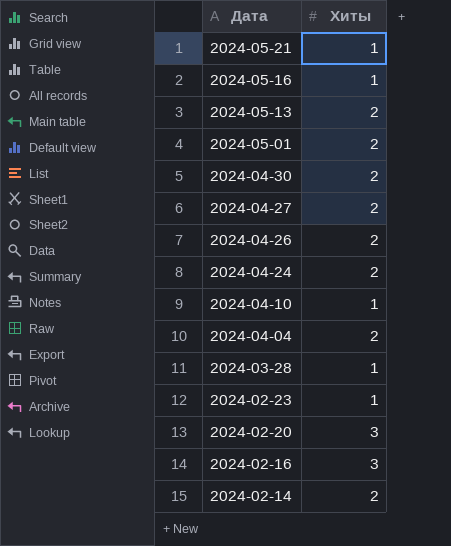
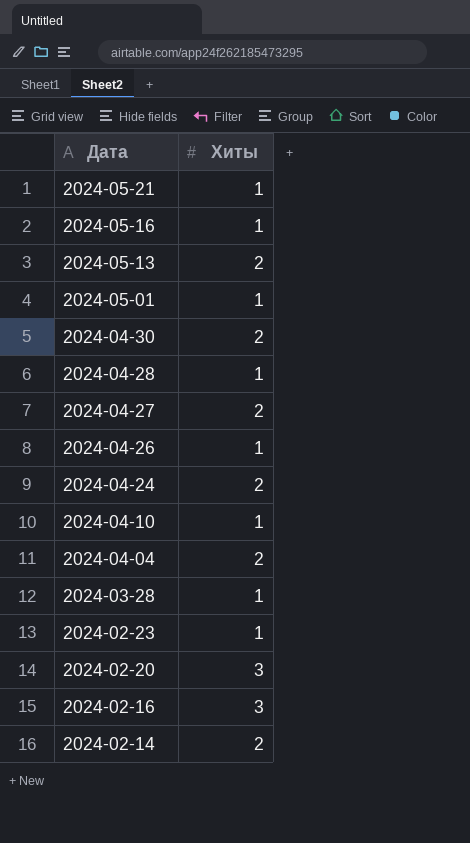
2024-05-01 | Хиты: 2 -> 1
row 2024-04-28: none -> 1
2024-04-26 | Хиты: 2 -> 1

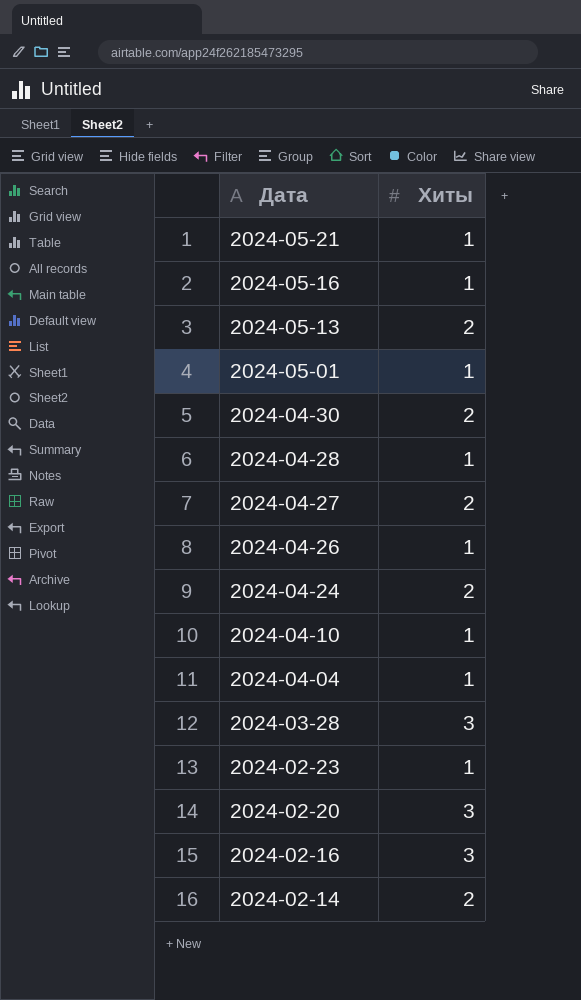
2024-04-04 | Хиты: 2 -> 1
2024-03-28 | Хиты: 1 -> 3

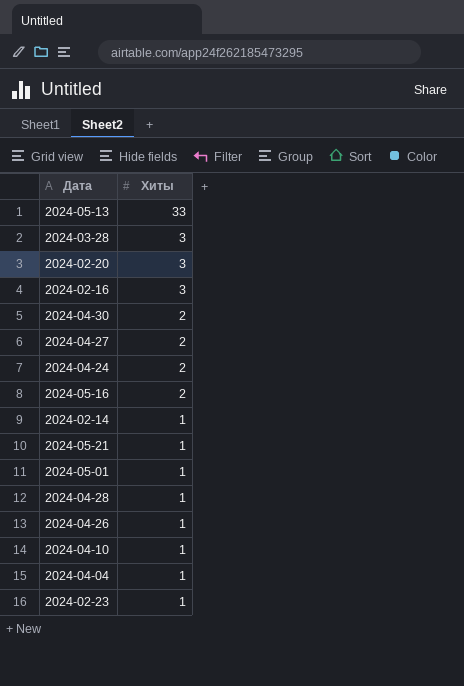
row order: Дата descending -> Хиты descending
2024-05-13 | Хиты: 2 -> 33
2024-05-16 | Хиты: 1 -> 2
2024-02-14 | Хиты: 2 -> 1

